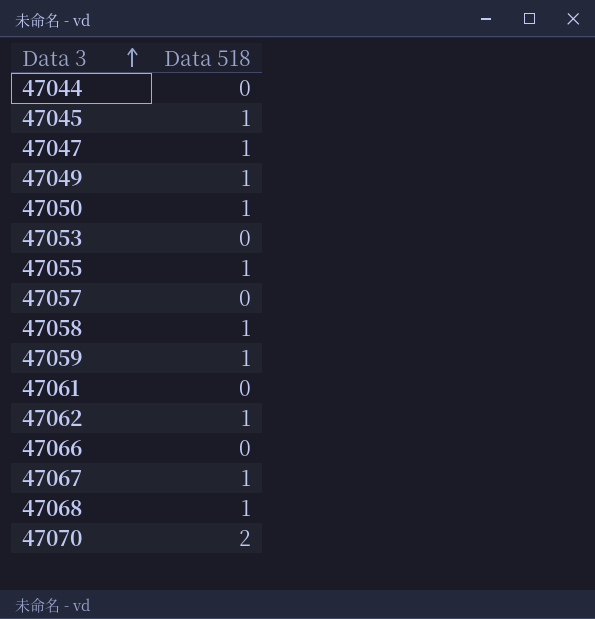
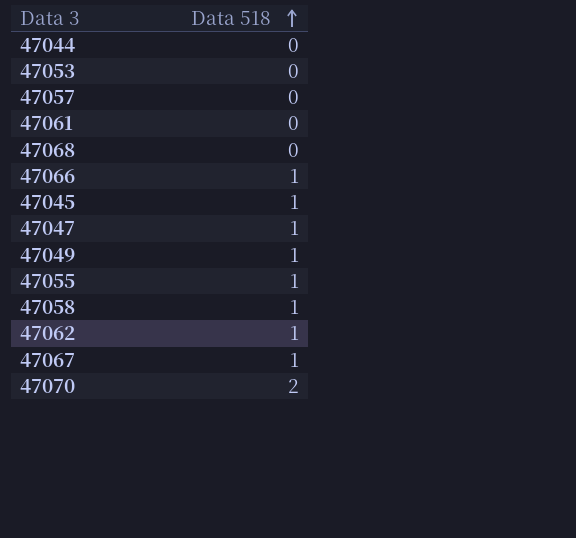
row order: Data 3 ascending -> Data 518 ascending
row 47050: 1 -> none
row 47059: 1 -> none
47068 | Data 518: 1 -> 0
47066 | Data 518: 0 -> 1

